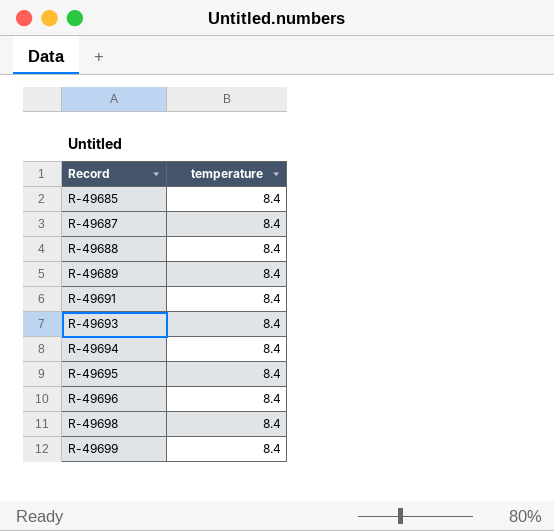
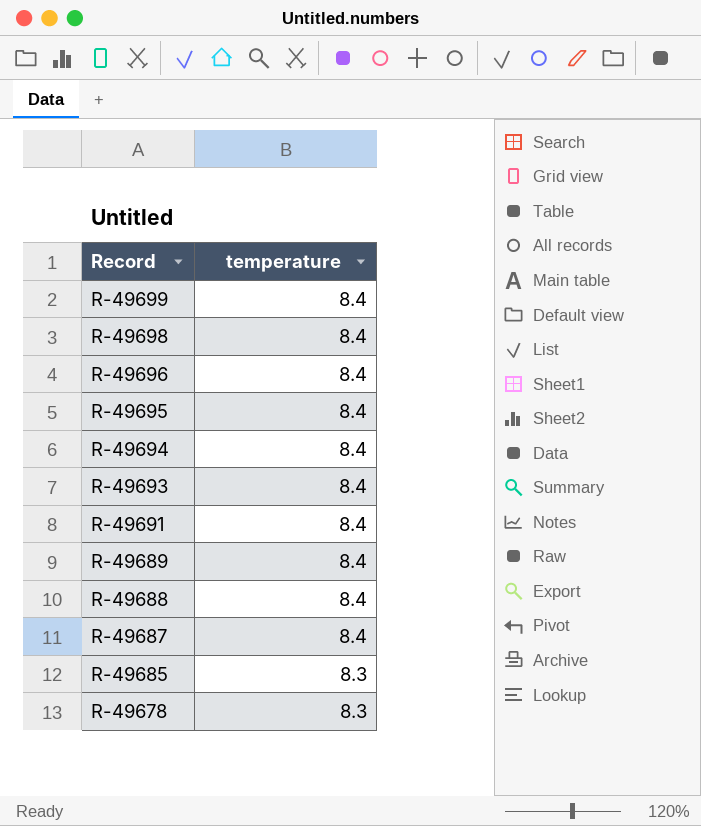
row order: Record ascending -> Record descending
R-49685 | temperature: 8.4 -> 8.3
row R-49678: none -> 8.3

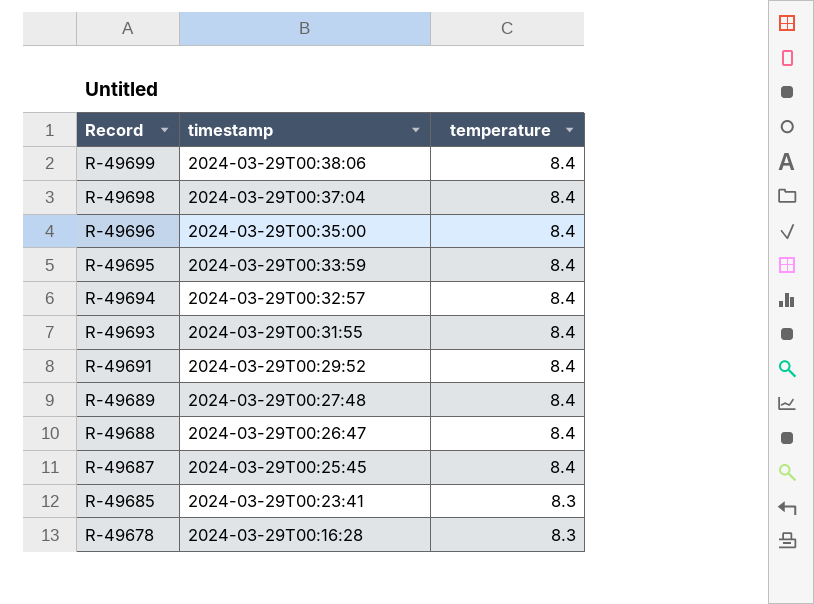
column timestamp | position: none -> 2

